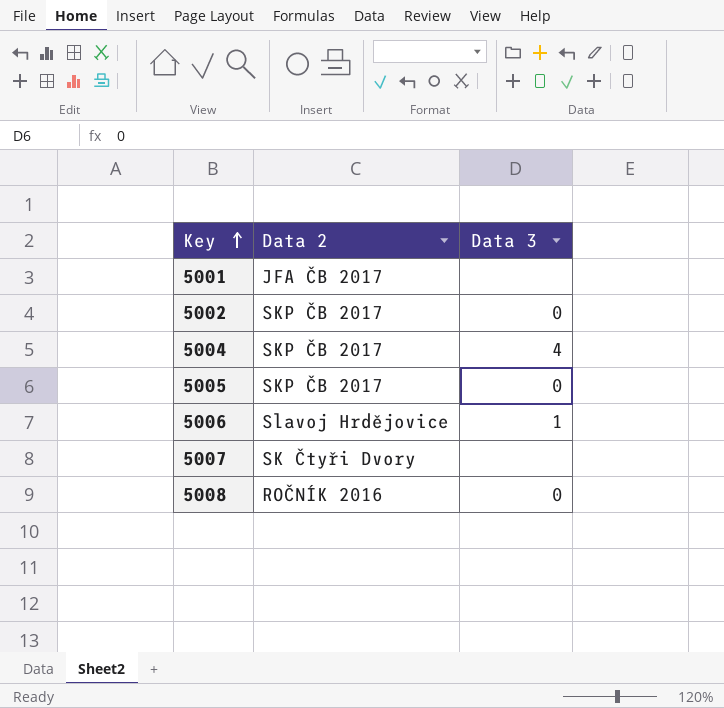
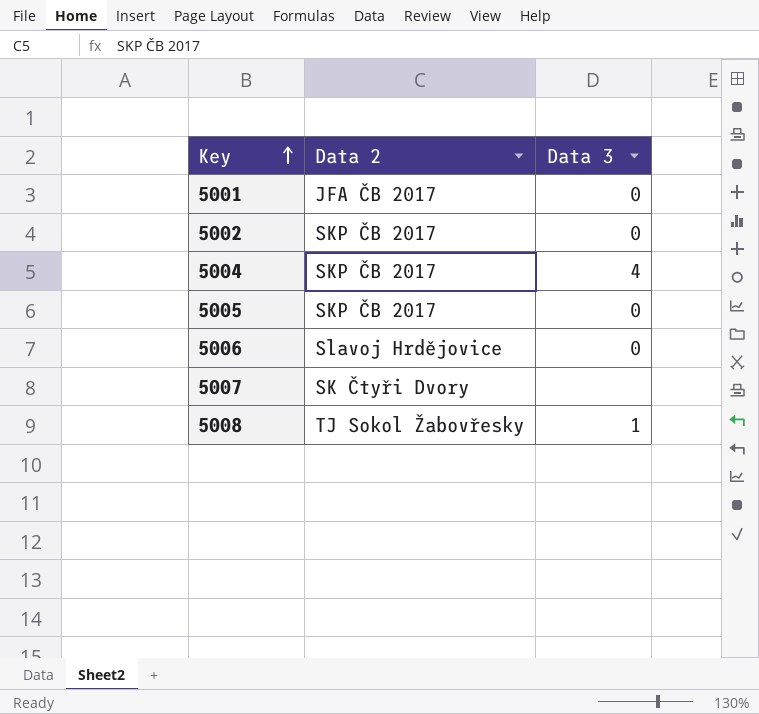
5001 | Data 3: none -> 0
5006 | Data 3: 1 -> 0
5008 | Data 2: ROČNÍK 2016 -> TJ Sokol Žabovřesky
5008 | Data 3: 0 -> 1

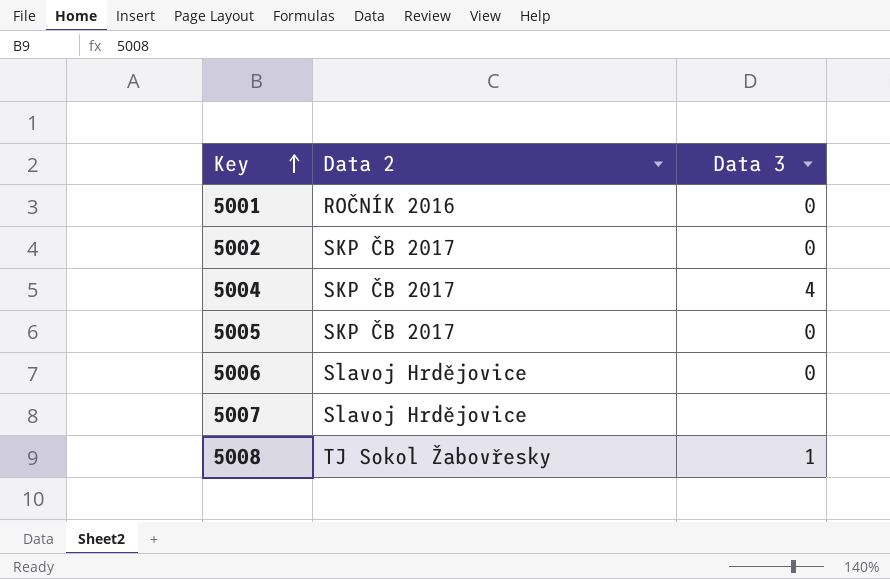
5001 | Data 2: JFA ČB 2017 -> ROČNÍK 2016
5007 | Data 2: SK Čtyři Dvory -> Slavoj Hrdějovice

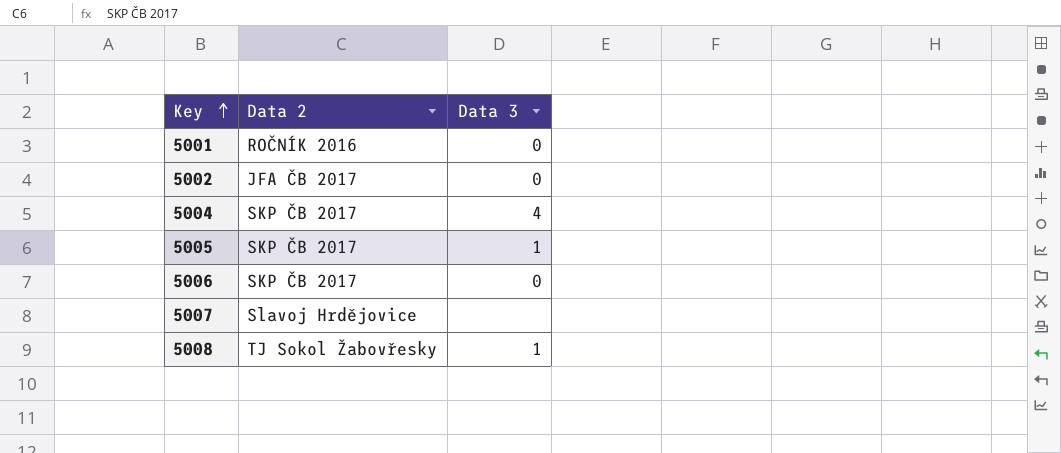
5002 | Data 2: SKP ČB 2017 -> JFA ČB 2017
5005 | Data 3: 0 -> 1
5006 | Data 2: Slavoj Hrdějovice -> SKP ČB 2017

